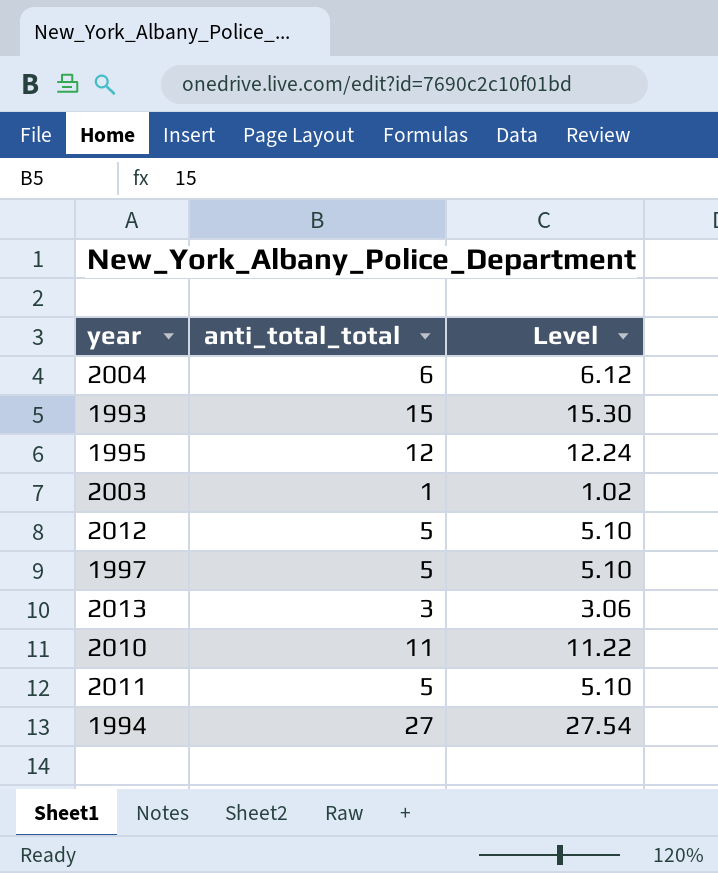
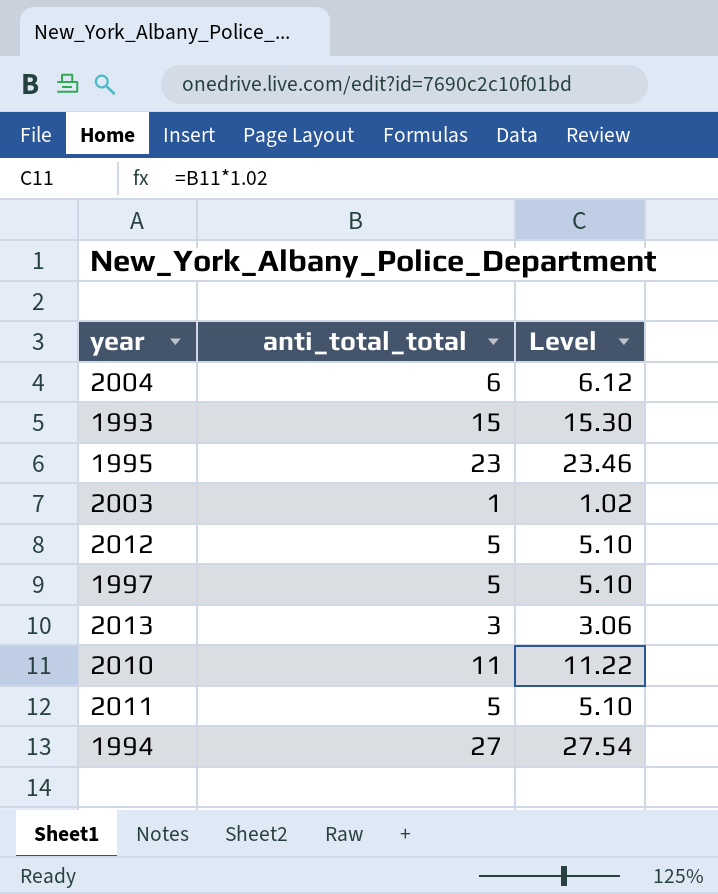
1995 | anti_total_total: 12 -> 23
1995 | Level: 12.24 -> 23.46

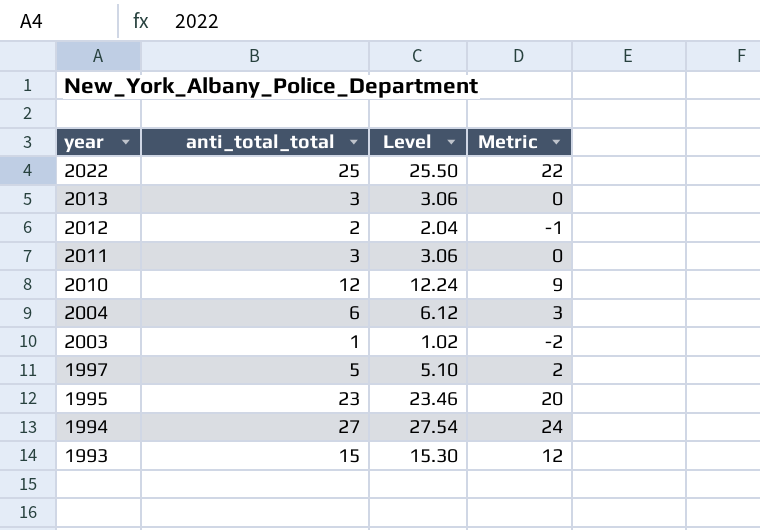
row order: none -> year descending
column Metric | formula: none -> [anti_total_total] - 3
row 2022: none -> 25 | 25.50 | 22
2012 | anti_total_total: 5 -> 2
2012 | Level: 5.10 -> 2.04
2011 | anti_total_total: 5 -> 3
2011 | Level: 5.10 -> 3.06
2010 | anti_total_total: 11 -> 12
2010 | Level: 11.22 -> 12.24

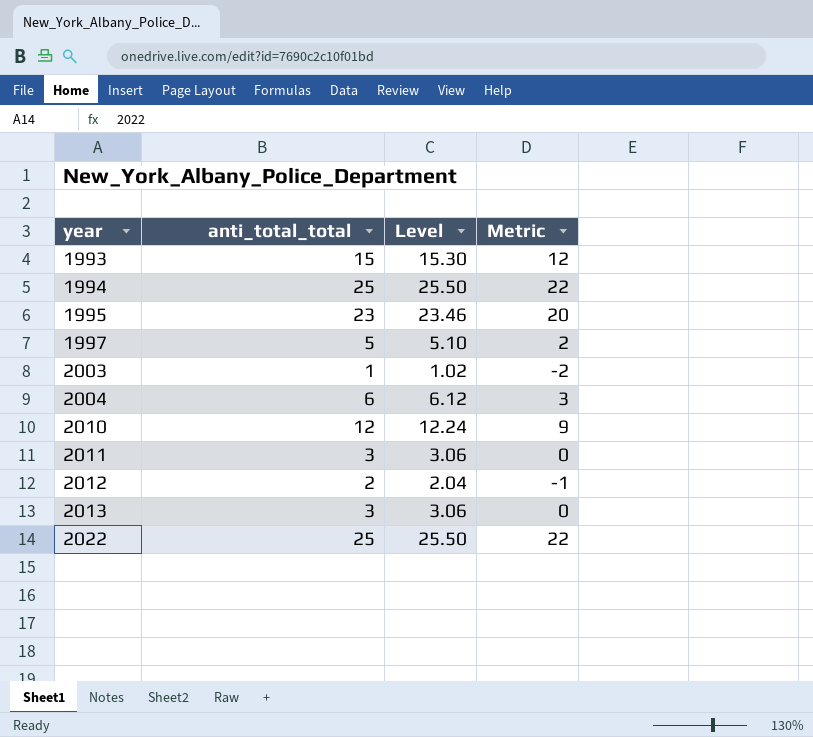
row order: year descending -> year ascending
1994 | anti_total_total: 27 -> 25
1994 | Level: 27.54 -> 25.50
1994 | Metric: 24 -> 22

